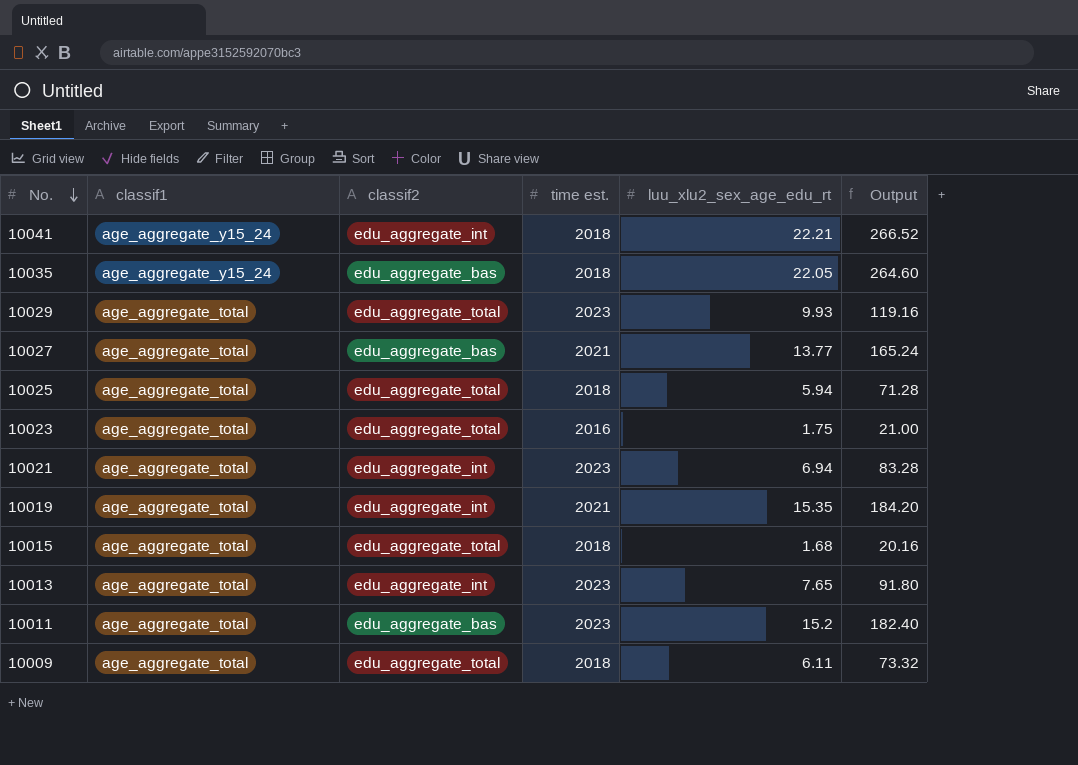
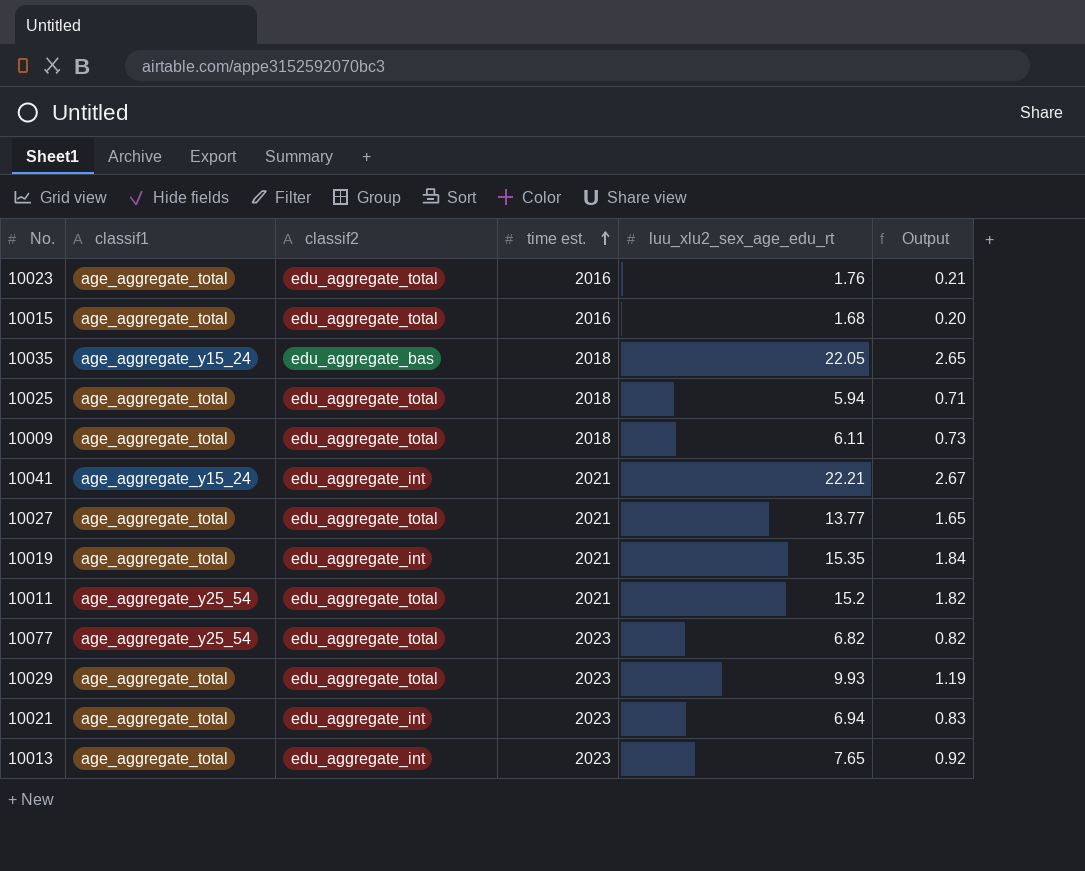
row order: No. descending -> time est. ascending
column Output | formula: [luu_xlu2_sex_age_edu_rt] * 12 -> [luu_xlu2_sex_age_edu_rt] * 0.12
10023 | luu_xlu2_sex_age_edu_rt: 1.75 -> 1.76
10015 | time est.: 2018 -> 2016
10041 | time est.: 2018 -> 2021
10027 | classif2: edu_aggregate_bas -> edu_aggregate_total
10011 | classif1: age_aggregate_total -> age_aggregate_y25_54
10011 | classif2: edu_aggregate_bas -> edu_aggregate_total
10011 | time est.: 2023 -> 2021
row 10077: none -> age_aggregate_y25_54 | edu_aggregate_total | 2023 | 6.82 | 0.82

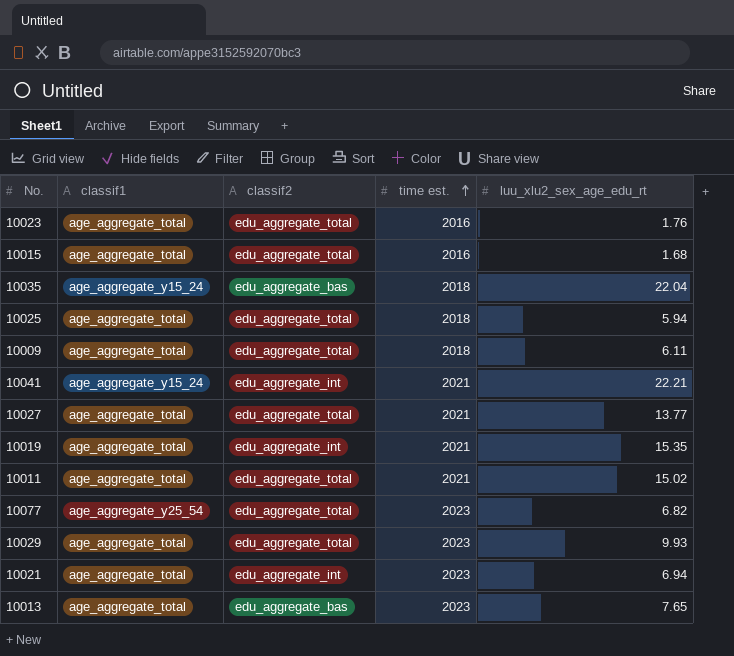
column Output | formula: [luu_xlu2_sex_age_edu_rt] * 0.12 -> none
10035 | luu_xlu2_sex_age_edu_rt: 22.05 -> 22.04
10011 | classif1: age_aggregate_y25_54 -> age_aggregate_total
10011 | luu_xlu2_sex_age_edu_rt: 15.2 -> 15.02
10013 | classif2: edu_aggregate_int -> edu_aggregate_bas

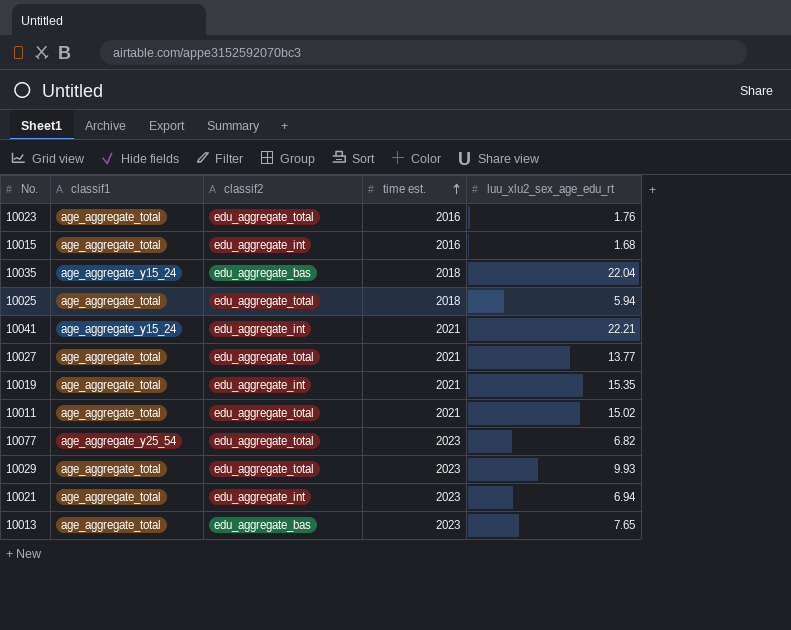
row 10009: age_aggregate_total | edu_aggregate_total | 2018 | 6.11 -> none
10015 | classif2: edu_aggregate_total -> edu_aggregate_int

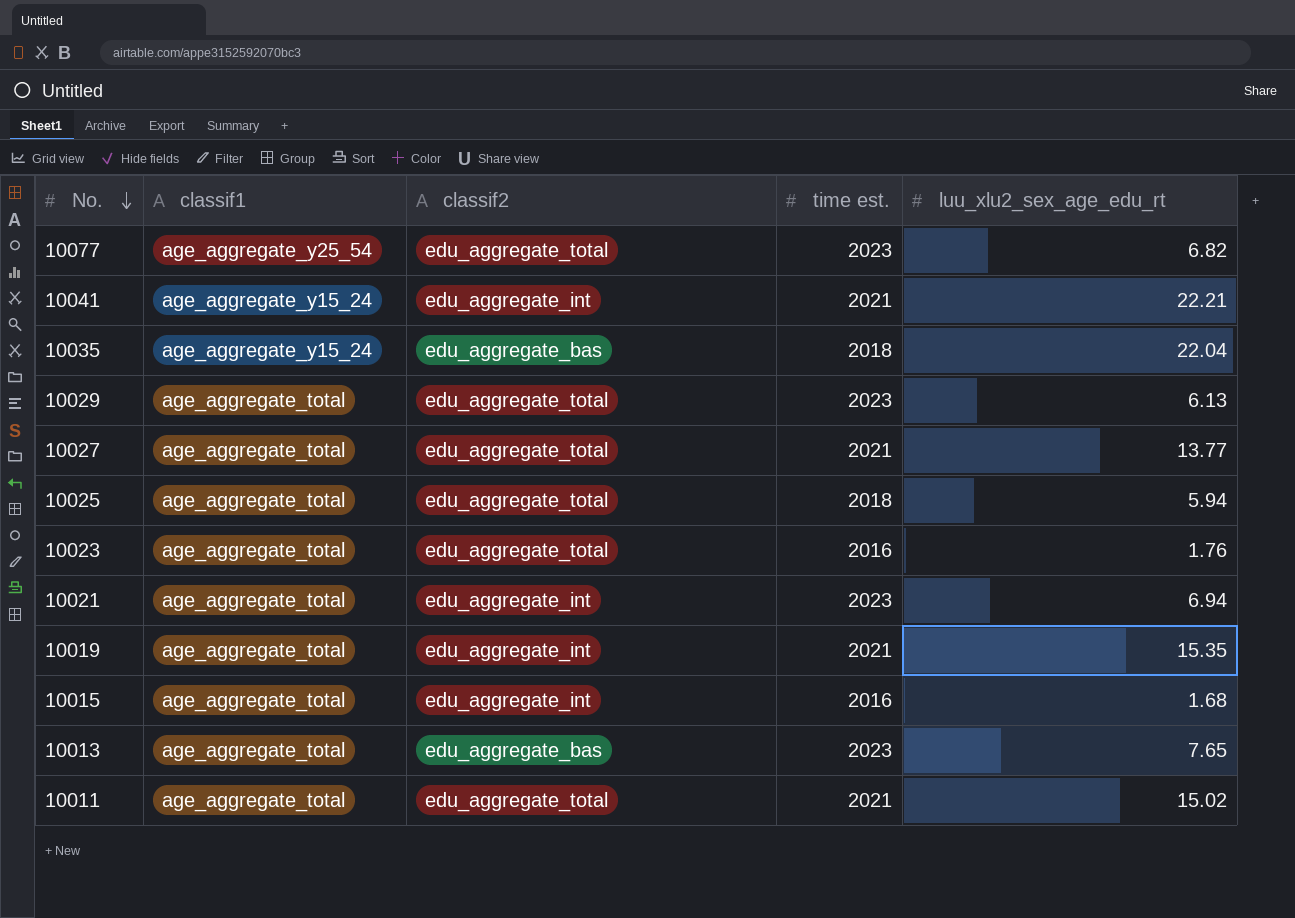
row order: time est. ascending -> No. descending
10029 | luu_xlu2_sex_age_edu_rt: 9.93 -> 6.13

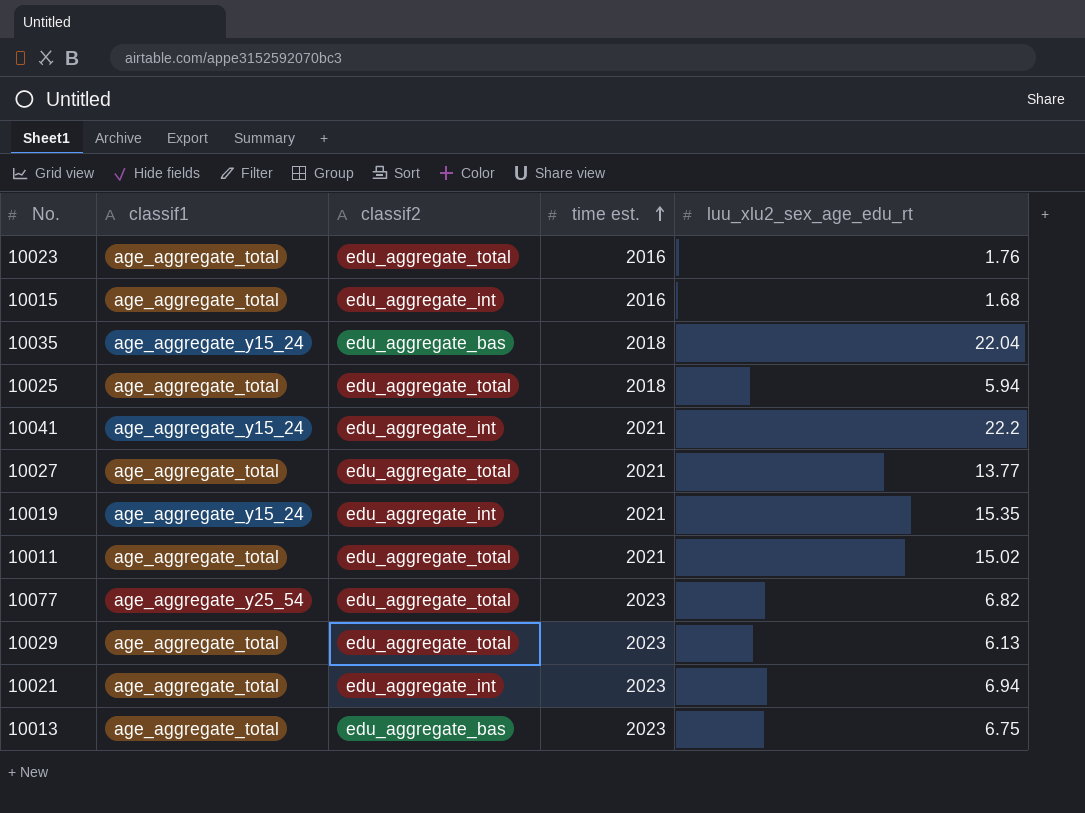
row order: No. descending -> time est. ascending
10041 | luu_xlu2_sex_age_edu_rt: 22.21 -> 22.2
10019 | classif1: age_aggregate_total -> age_aggregate_y15_24
10013 | luu_xlu2_sex_age_edu_rt: 7.65 -> 6.75

